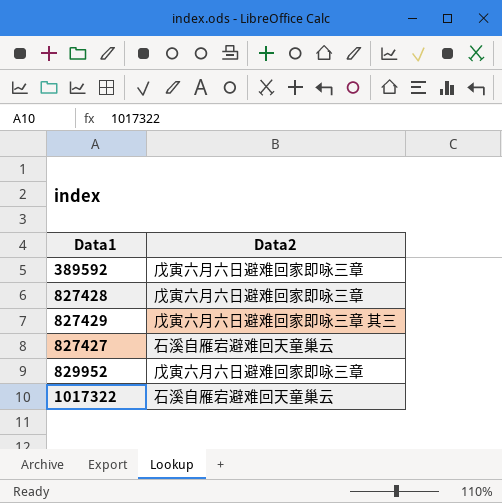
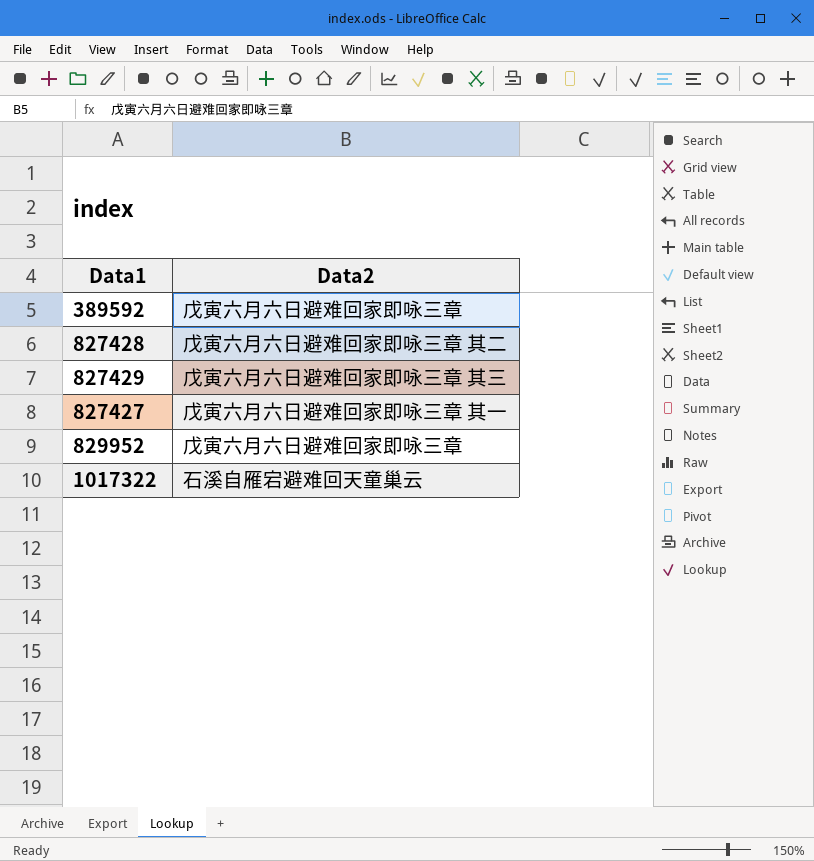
827428 | Data2: 戊寅六月六日避难回家即咏三章 -> 戊寅六月六日避难回家即咏三章 其二
827427 | Data2: 石溪自雁宕避难回天童巢云 -> 戊寅六月六日避难回家即咏三章 其一

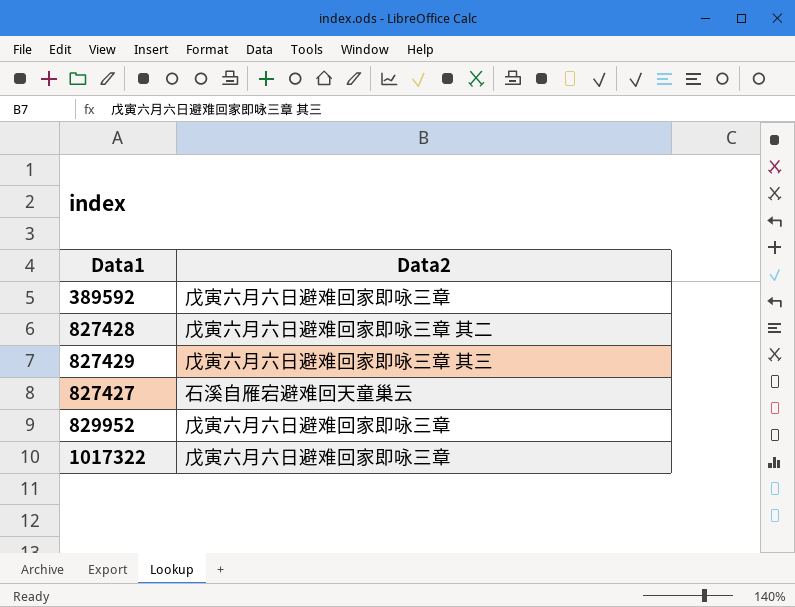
827427 | Data2: 戊寅六月六日避难回家即咏三章 其一 -> 石溪自雁宕避难回天童巢云
1017322 | Data2: 石溪自雁宕避难回天童巢云 -> 戊寅六月六日避难回家即咏三章

